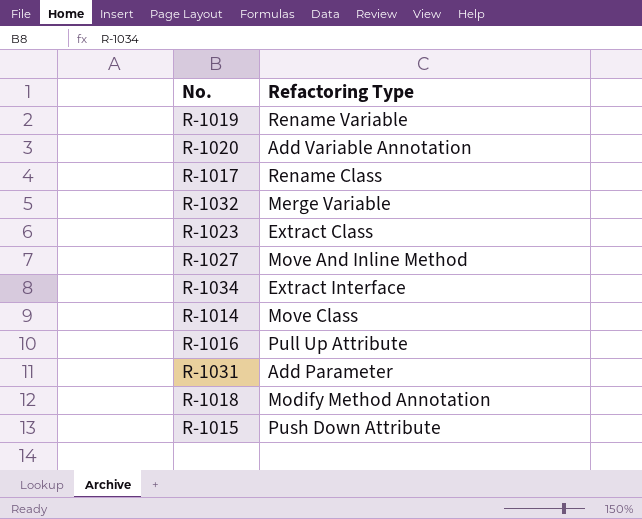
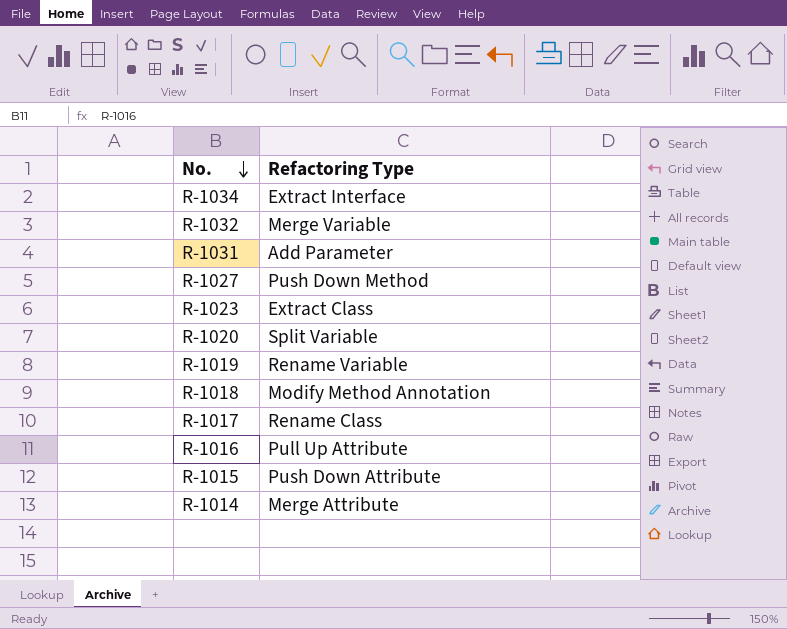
row order: none -> No. descending
R-1027 | Refactoring Type: Move And Inline Method -> Push Down Method
R-1020 | Refactoring Type: Add Variable Annotation -> Split Variable
R-1014 | Refactoring Type: Move Class -> Merge Attribute

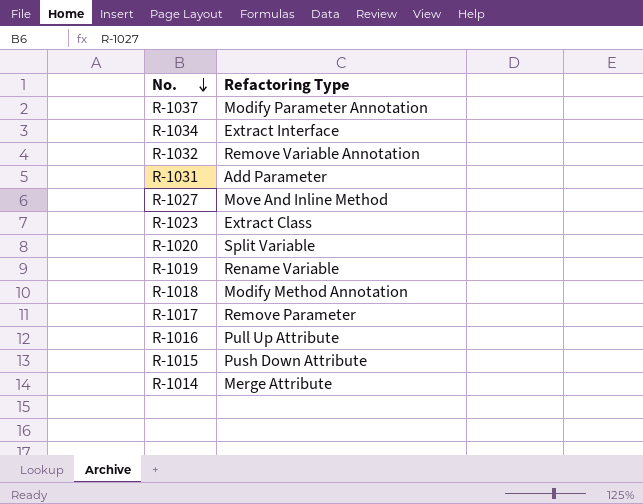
row R-1037: none -> Modify Parameter Annotation
R-1032 | Refactoring Type: Merge Variable -> Remove Variable Annotation
R-1027 | Refactoring Type: Push Down Method -> Move And Inline Method
R-1017 | Refactoring Type: Rename Class -> Remove Parameter

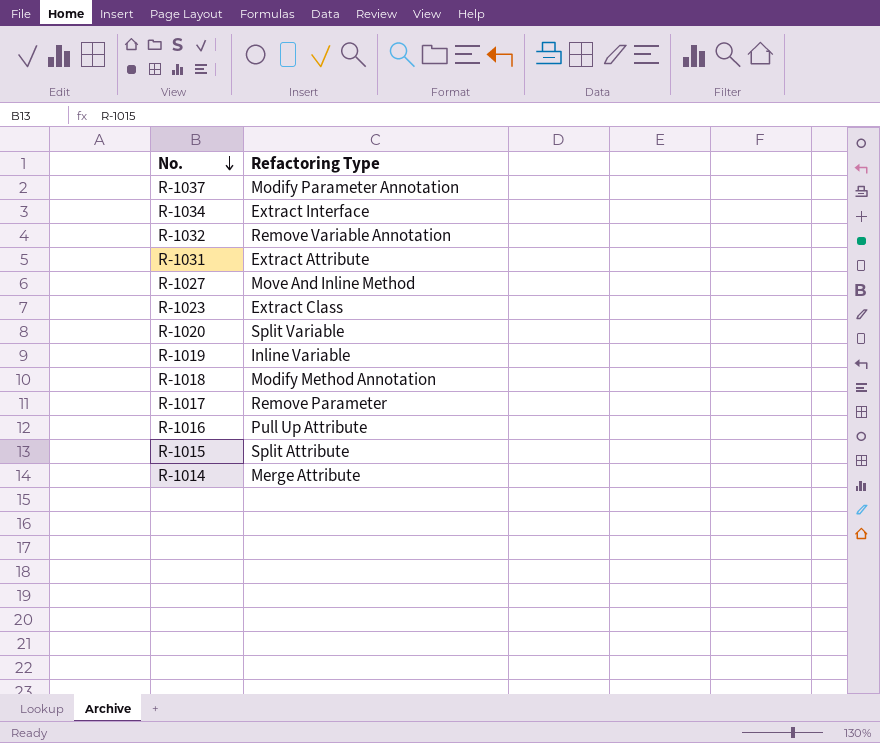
R-1031 | Refactoring Type: Add Parameter -> Extract Attribute
R-1019 | Refactoring Type: Rename Variable -> Inline Variable
R-1015 | Refactoring Type: Push Down Attribute -> Split Attribute

